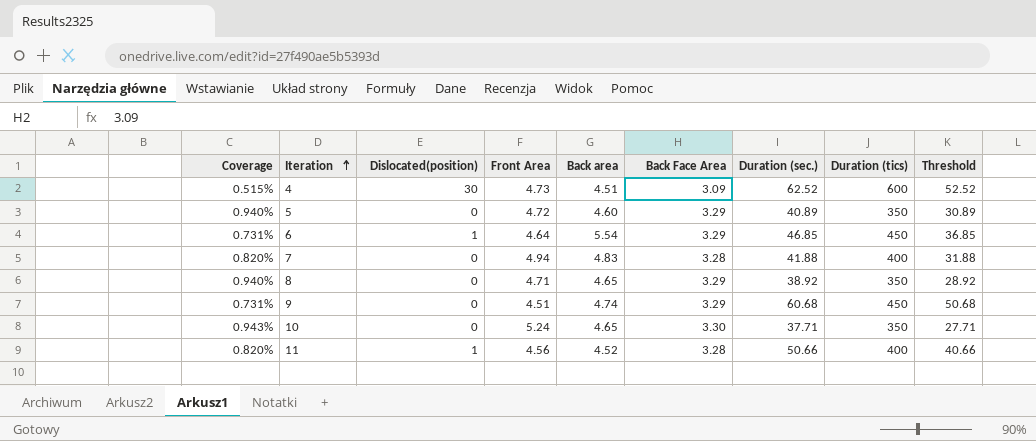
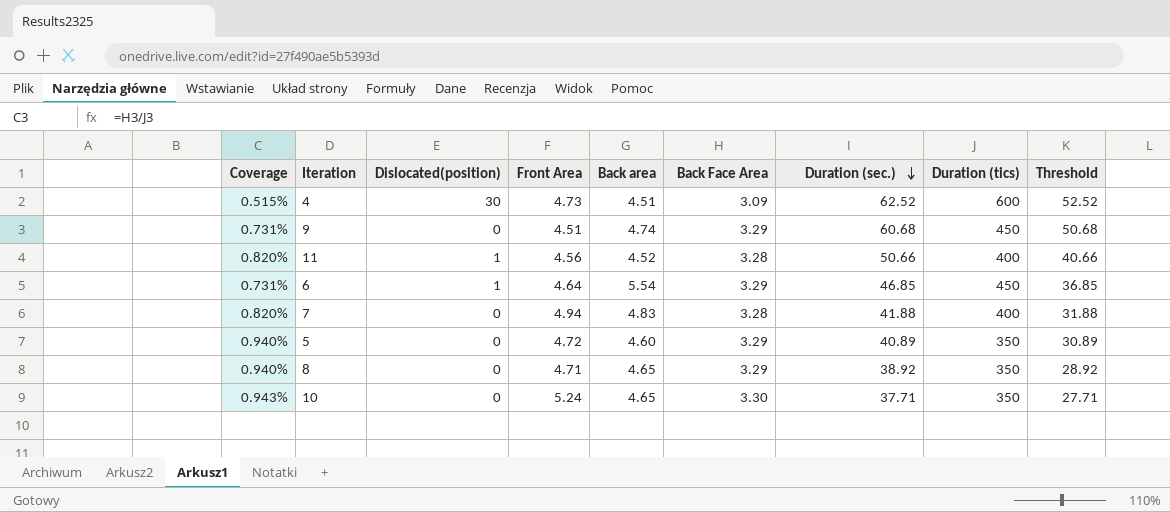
row order: Iteration ascending -> Duration (sec.) descending

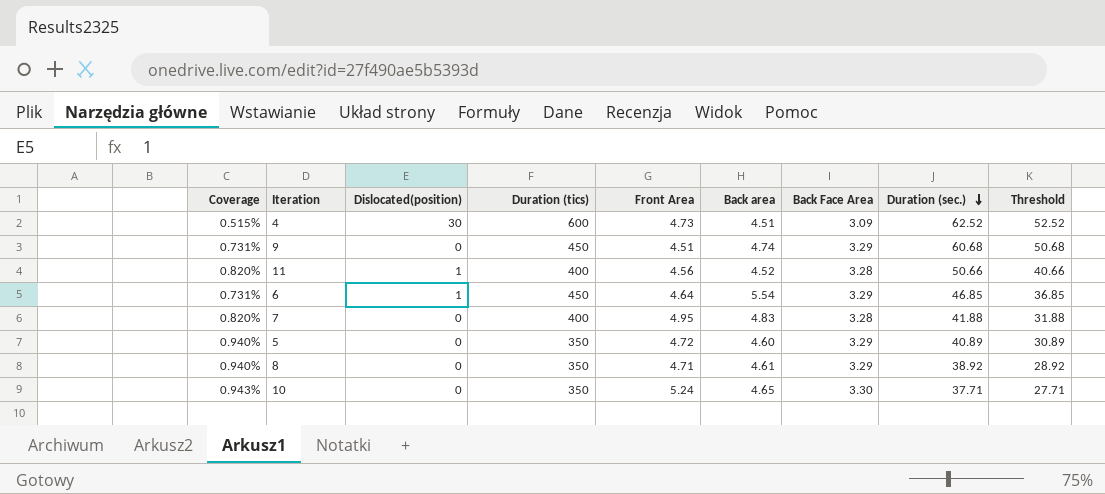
column Duration (tics) | position: 8 -> 4
7 | Front Area: 4.94 -> 4.95
8 | Back area: 4.65 -> 4.61

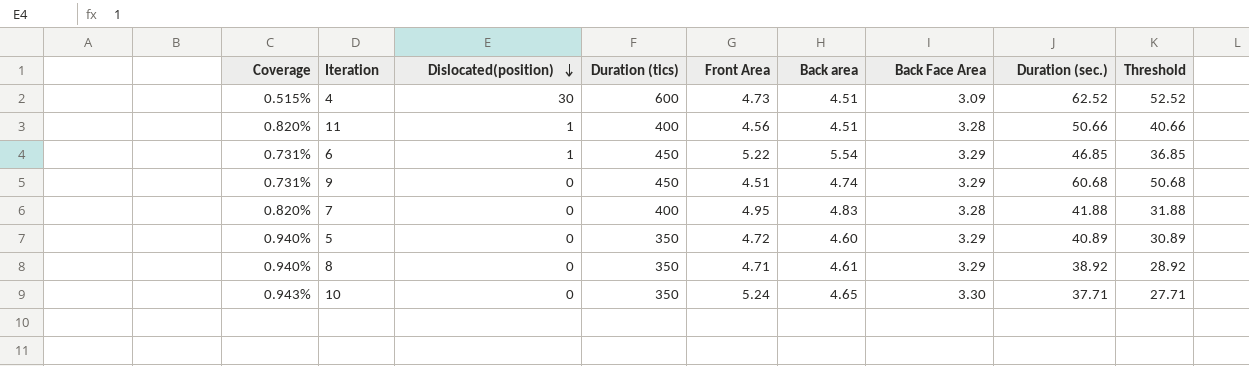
row order: Duration (sec.) descending -> Dislocated(position) descending
11 | Back area: 4.52 -> 4.51
6 | Front Area: 4.64 -> 5.22

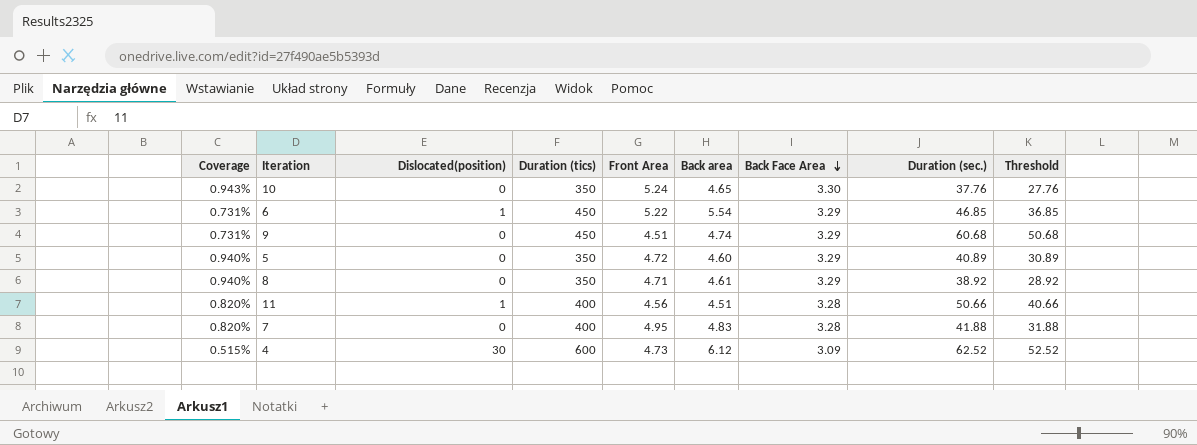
row order: Dislocated(position) descending -> Back Face Area descending
10 | Duration (sec.): 37.71 -> 37.76
10 | Threshold: 27.71 -> 27.76
4 | Back area: 4.51 -> 6.12

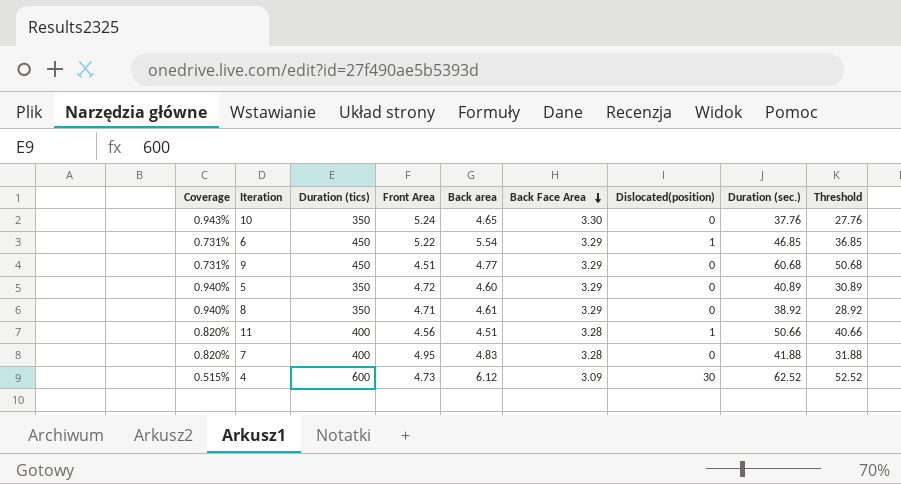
column Dislocated(position) | position: 3 -> 7
9 | Back area: 4.74 -> 4.77

